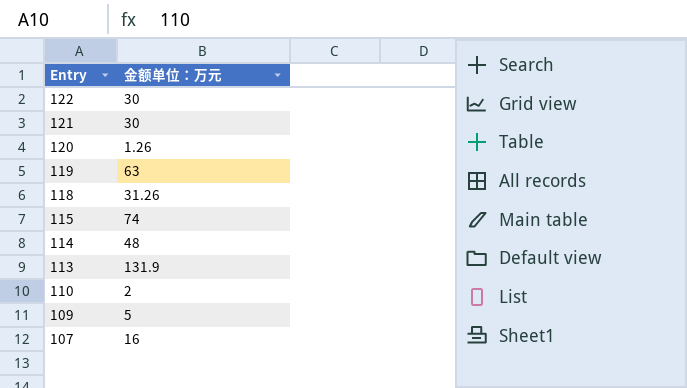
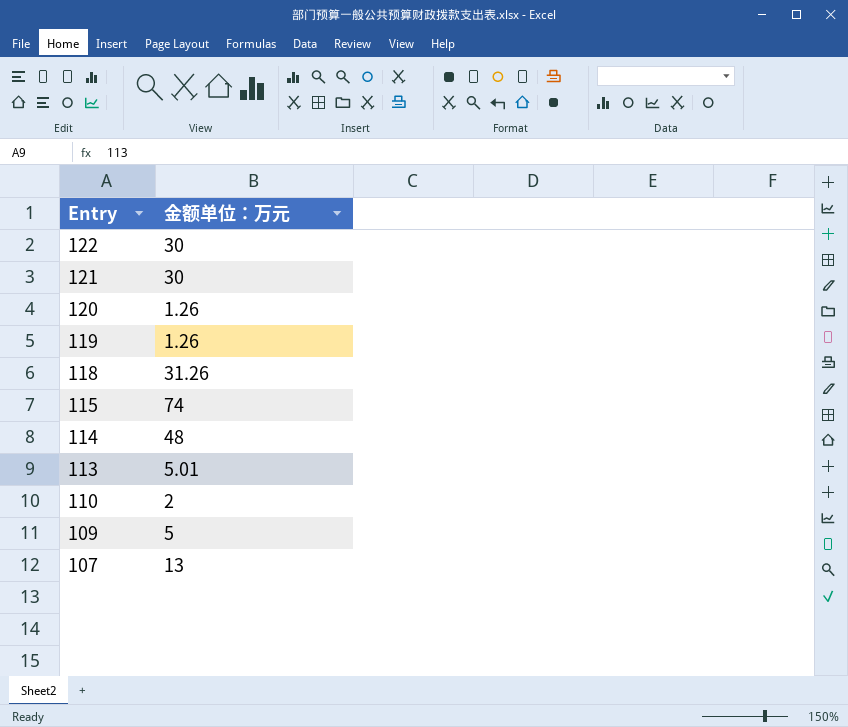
119 | 金额单位：万元: 63 -> 1.26
113 | 金额单位：万元: 131.9 -> 5.01
107 | 金额单位：万元: 16 -> 13

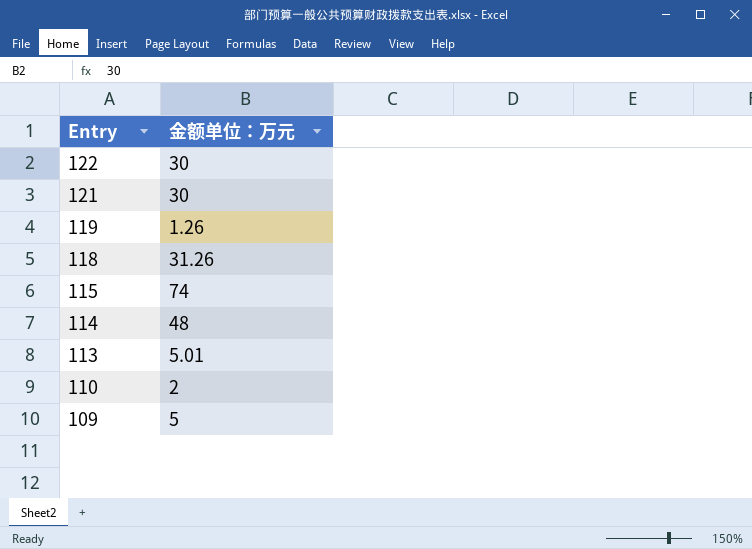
row 120: 1.26 -> none
row 107: 13 -> none

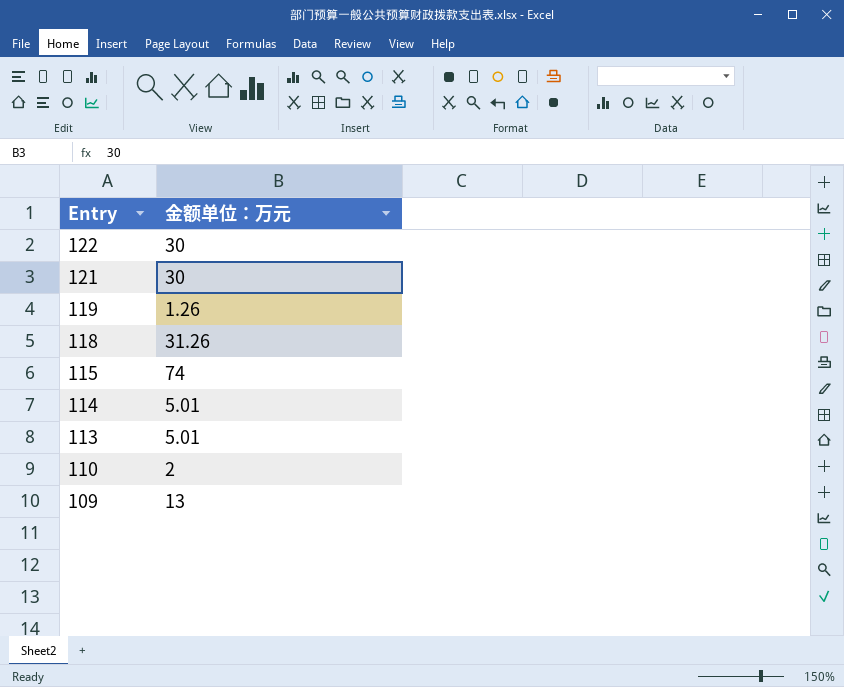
114 | 金额单位：万元: 48 -> 5.01
109 | 金额单位：万元: 5 -> 13

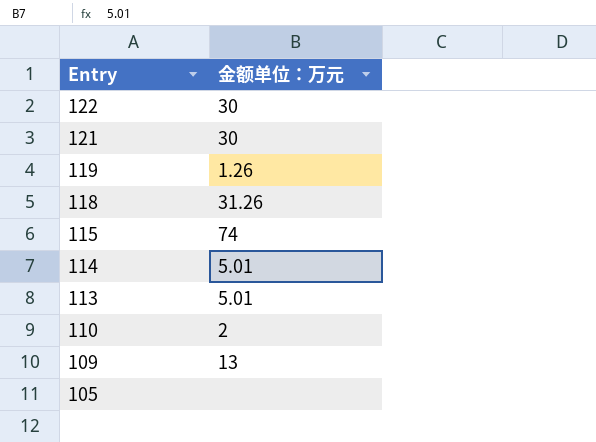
row 105: none -> none

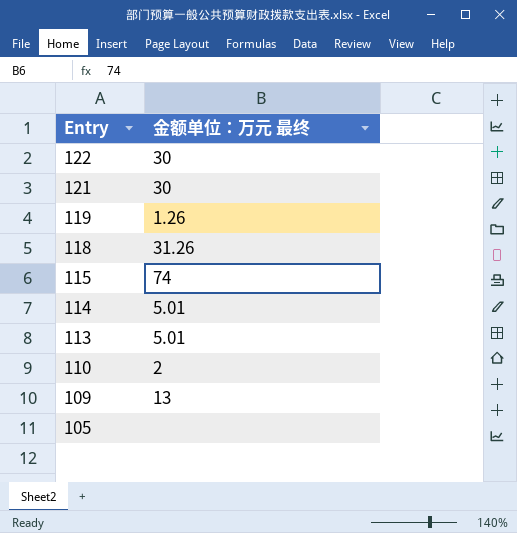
column name: 金额单位：万元 -> 金额单位：万元 最终

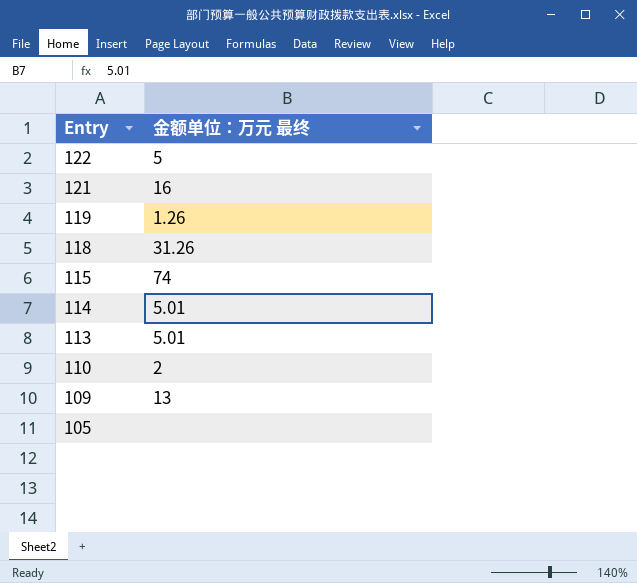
122 | 金额单位：万元 最终: 30 -> 5
121 | 金额单位：万元 最终: 30 -> 16

